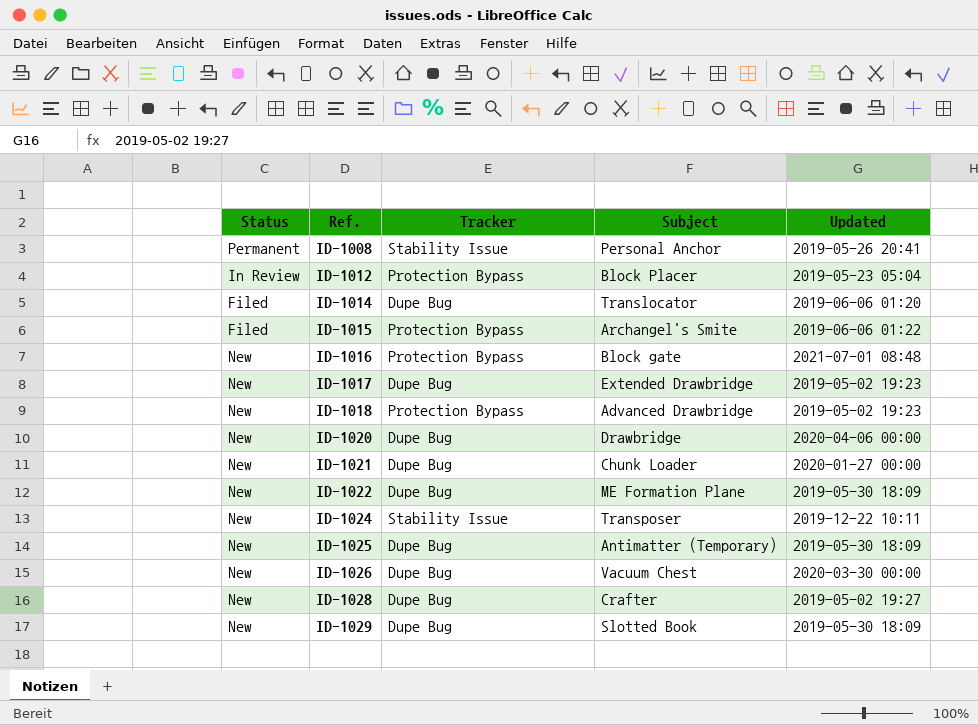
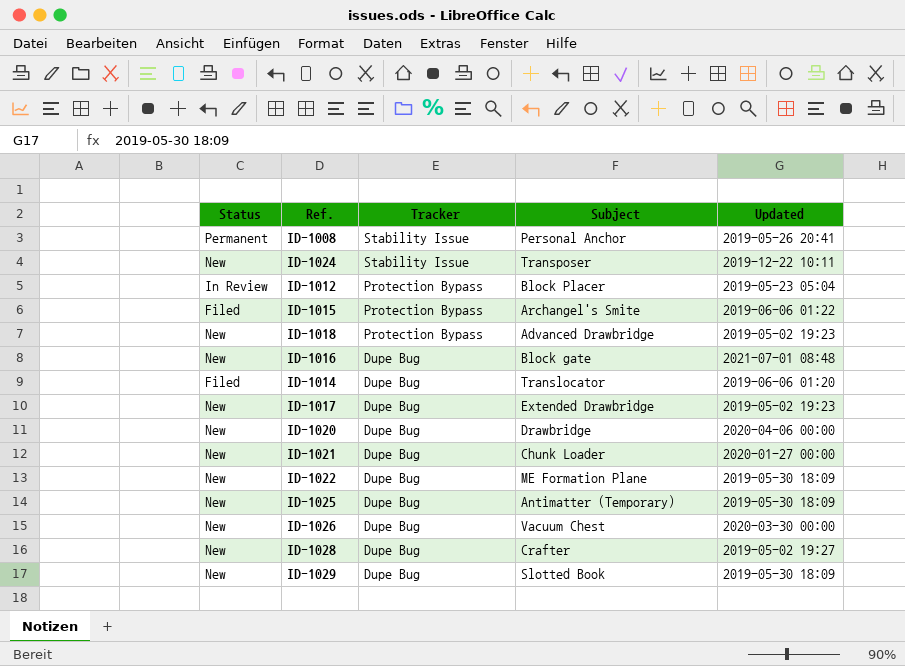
row order: Ref. ascending -> Tracker descending
ID-1016 | Tracker: Protection Bypass -> Dupe Bug

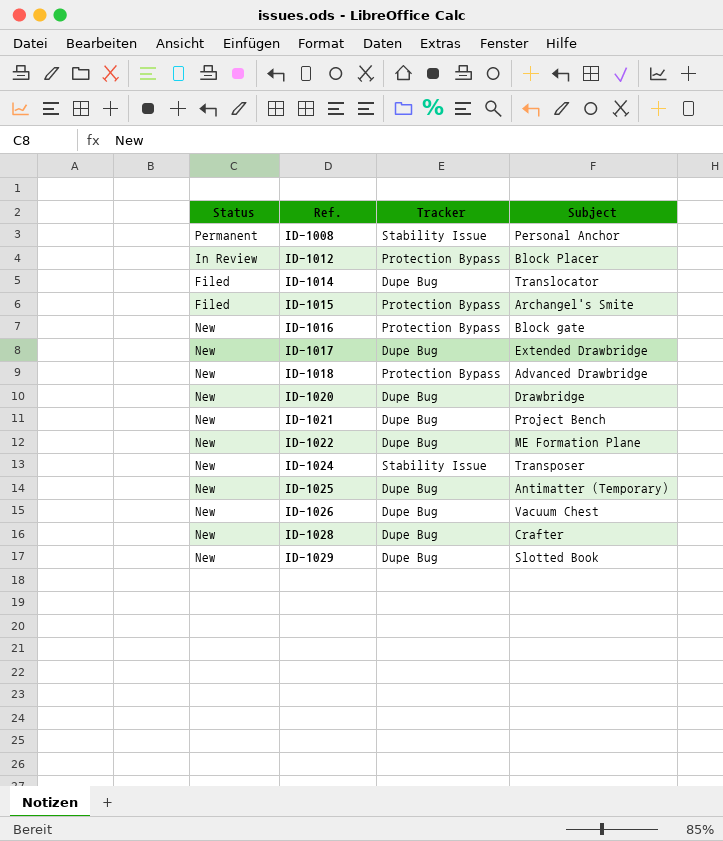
row order: Tracker descending -> Ref. ascending
column Updated | position: 5 -> none
ID-1016 | Tracker: Dupe Bug -> Protection Bypass
ID-1021 | Subject: Chunk Loader -> Project Bench

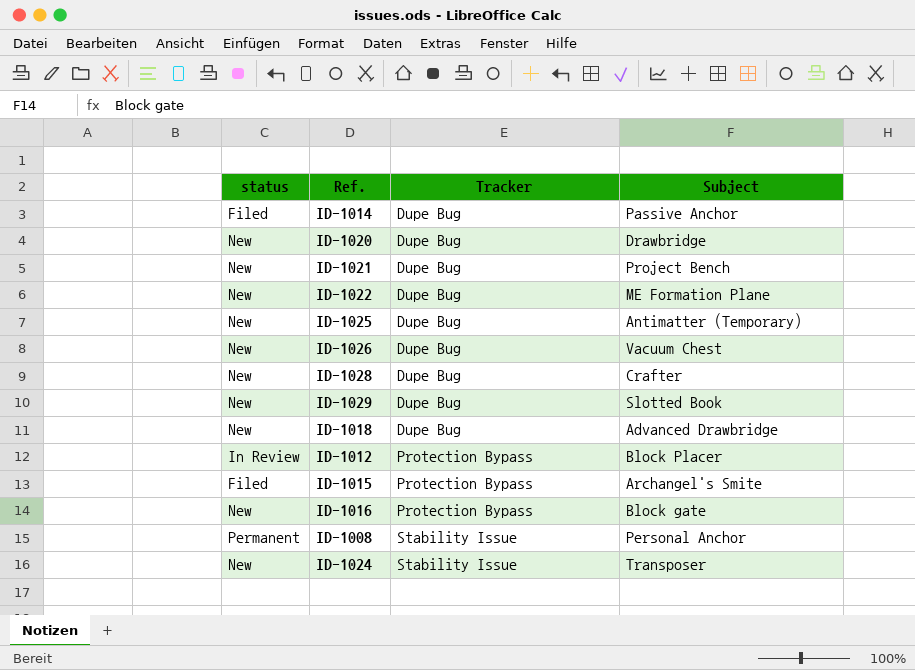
row order: Ref. ascending -> Tracker ascending
column name: Status -> status
row ID-1017: New | Dupe Bug | Extended Drawbridge -> none
ID-1014 | Subject: Translocator -> Passive Anchor
ID-1018 | Tracker: Protection Bypass -> Dupe Bug

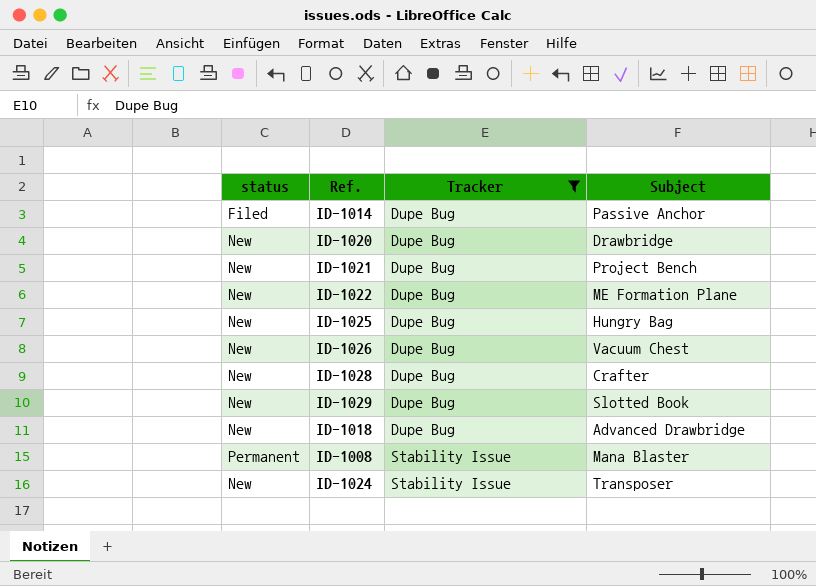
filter: none -> Tracker != Protection Bypass
ID-1025 | Subject: Antimatter (Temporary) -> Hungry Bag
ID-1008 | Subject: Personal Anchor -> Mana Blaster

